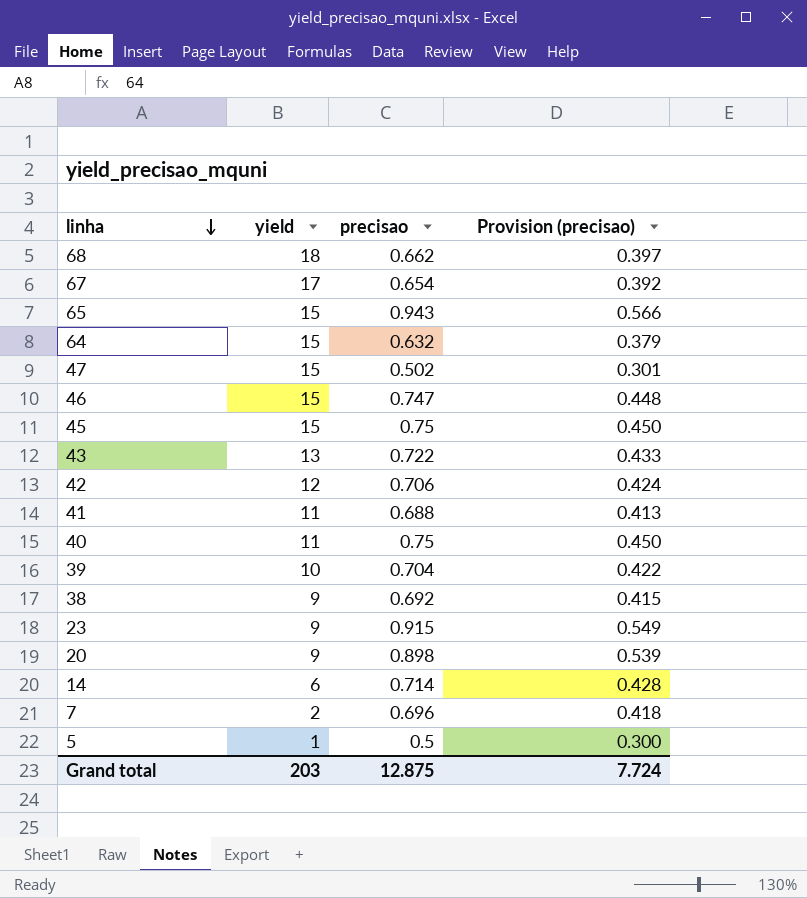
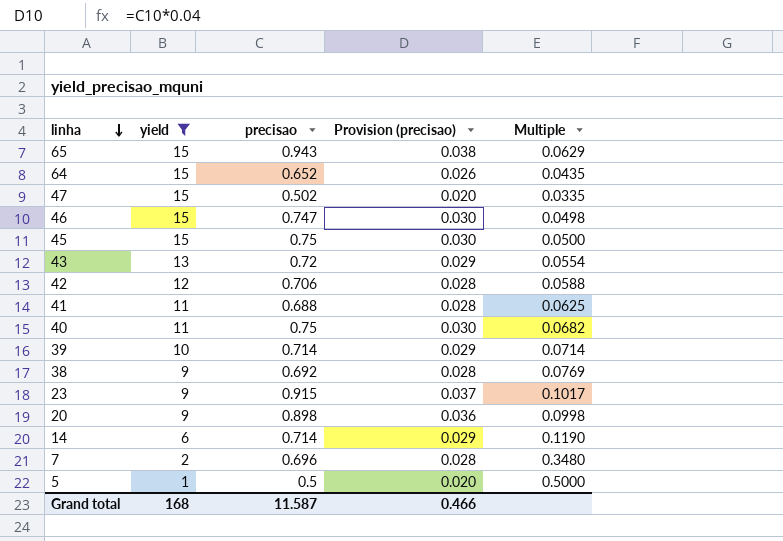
filter: none -> yield <= 15
column Provision (precisao) | formula: [precisao] * 0.6 -> [precisao] * 0.04
column Multiple | formula: none -> [precisao] / [yield]
64 | precisao: 0.632 -> 0.652
43 | precisao: 0.722 -> 0.72
39 | precisao: 0.704 -> 0.714
Grand total | yield: 203 -> 168
Grand total | precisao: 12.875 -> 11.587
Grand total | Provision (precisao): 7.724 -> 0.466

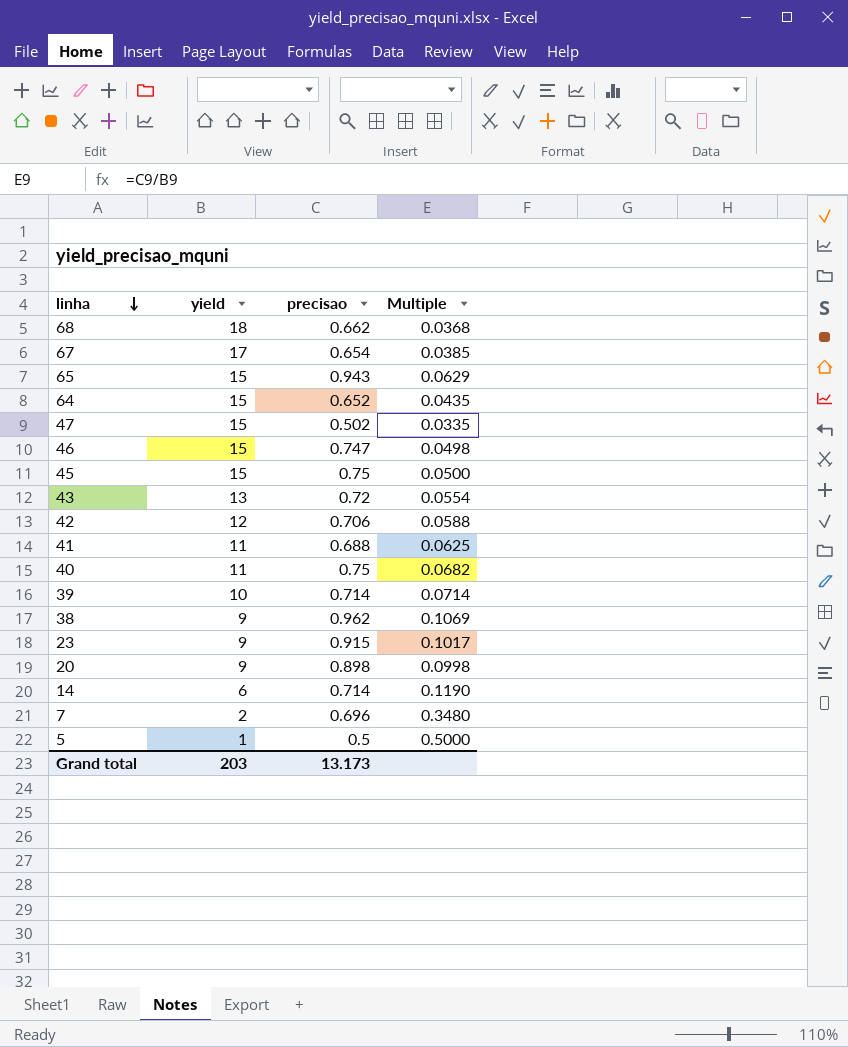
filter: yield <= 15 -> none
column Provision (precisao) | formula: [precisao] * 0.04 -> none
38 | precisao: 0.692 -> 0.962
38 | Multiple: 0.0769 -> 0.1069
Grand total | yield: 168 -> 203
Grand total | precisao: 11.587 -> 13.173

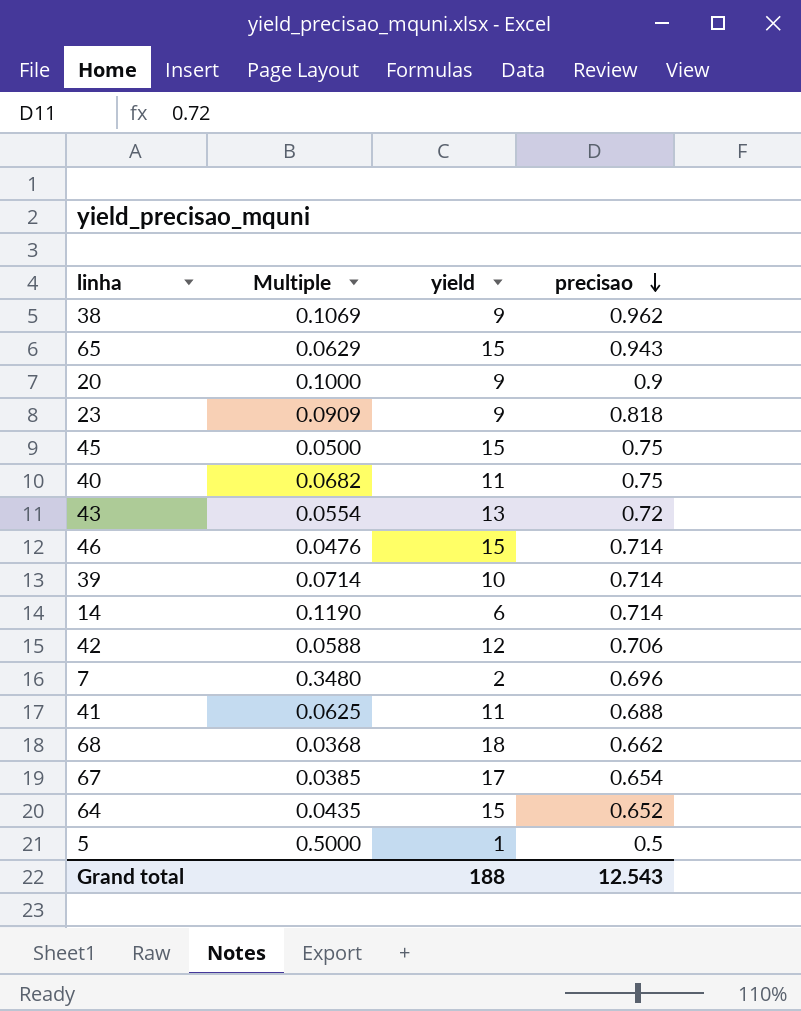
row order: linha descending -> precisao descending
column Multiple | position: 4 -> 2
row 47: 15 | 0.502 | 0.0335 -> none
20 | Multiple: 0.0998 -> 0.1000
20 | precisao: 0.898 -> 0.9
23 | Multiple: 0.1017 -> 0.0909
23 | precisao: 0.915 -> 0.818
46 | Multiple: 0.0498 -> 0.0476
46 | precisao: 0.747 -> 0.714
Grand total | yield: 203 -> 188
Grand total | precisao: 13.173 -> 12.543

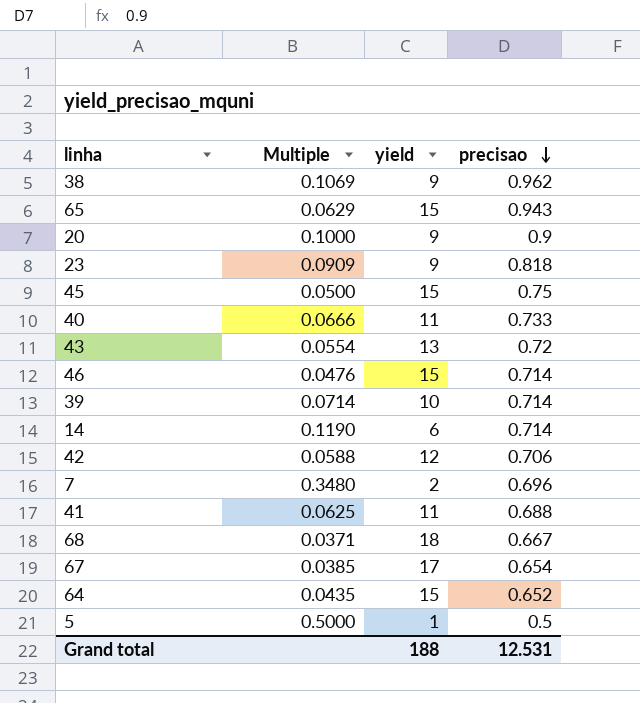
40 | Multiple: 0.0682 -> 0.0666
40 | precisao: 0.75 -> 0.733
68 | Multiple: 0.0368 -> 0.0371
68 | precisao: 0.662 -> 0.667
Grand total | precisao: 12.543 -> 12.531

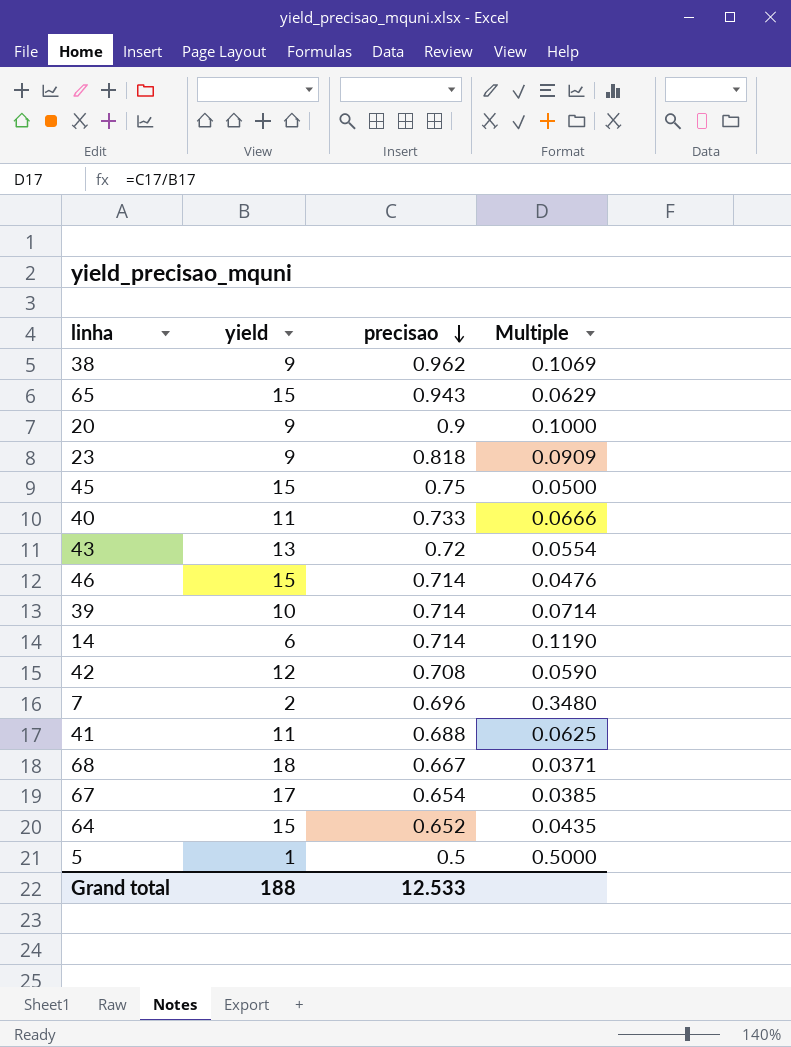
column Multiple | position: 2 -> 4
42 | precisao: 0.706 -> 0.708
42 | Multiple: 0.0588 -> 0.0590
Grand total | precisao: 12.531 -> 12.533

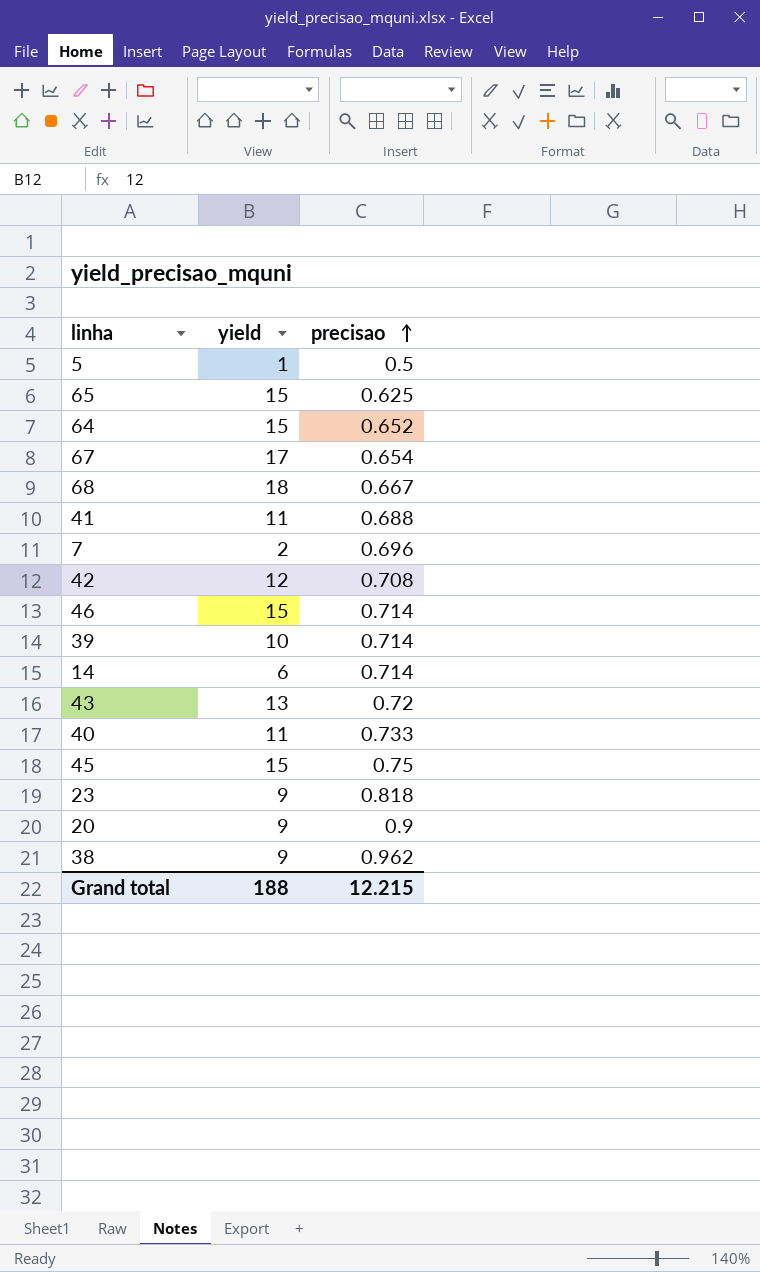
row order: precisao descending -> precisao ascending
column Multiple | formula: [precisao] / [yield] -> none
65 | precisao: 0.943 -> 0.625
Grand total | precisao: 12.533 -> 12.215

